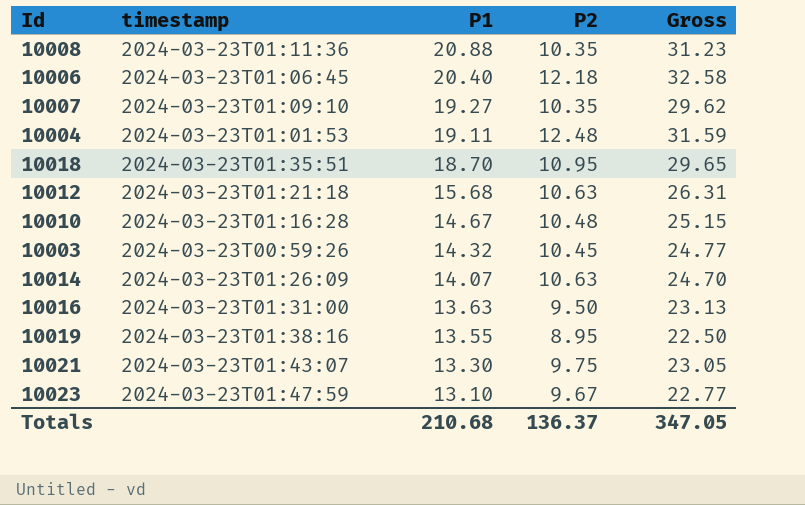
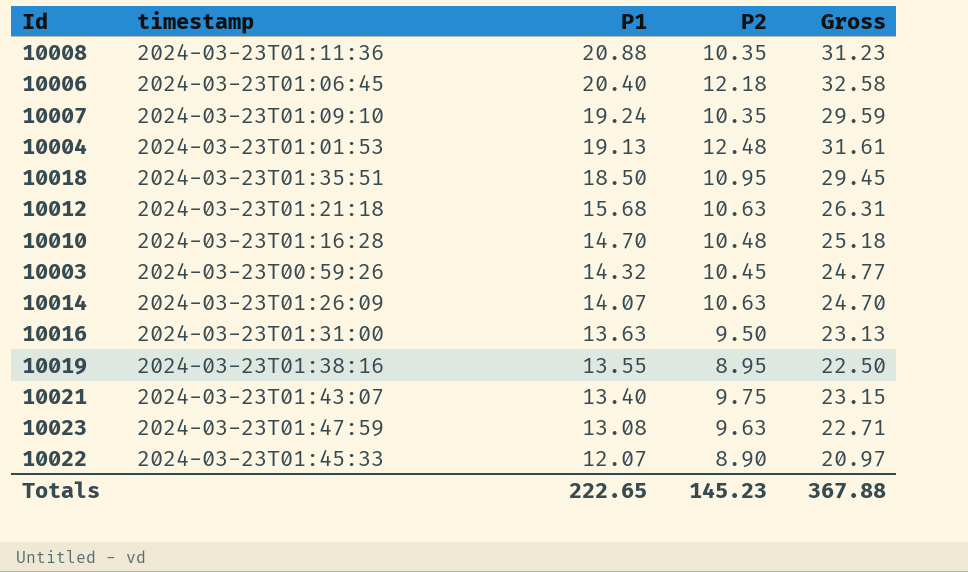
10007 | P1: 19.27 -> 19.24
10007 | Gross: 29.62 -> 29.59
10004 | P1: 19.11 -> 19.13
10004 | Gross: 31.59 -> 31.61
10018 | P1: 18.70 -> 18.50
10018 | Gross: 29.65 -> 29.45
10010 | P1: 14.67 -> 14.70
10010 | Gross: 25.15 -> 25.18
10021 | P1: 13.30 -> 13.40
10021 | Gross: 23.05 -> 23.15
10023 | P1: 13.10 -> 13.08
10023 | P2: 9.67 -> 9.63
10023 | Gross: 22.77 -> 22.71
row 10022: none -> 2024-03-23T01:45:33 | 12.07 | 8.90 | 20.97
Totals | P1: 210.68 -> 222.65
Totals | P2: 136.37 -> 145.23
Totals | Gross: 347.05 -> 367.88

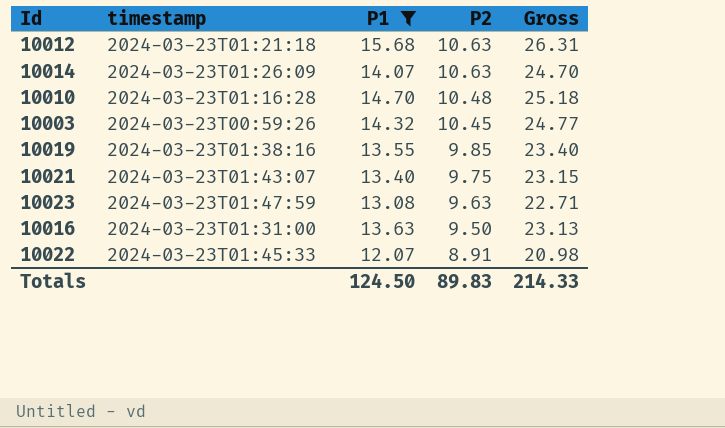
filter: none -> P1 <= 15.68
row order: P1 descending -> P2 descending
10019 | P2: 8.95 -> 9.85
10019 | Gross: 22.50 -> 23.40
10022 | P2: 8.90 -> 8.91
10022 | Gross: 20.97 -> 20.98
Totals | P1: 222.65 -> 124.50
Totals | P2: 145.23 -> 89.83
Totals | Gross: 367.88 -> 214.33

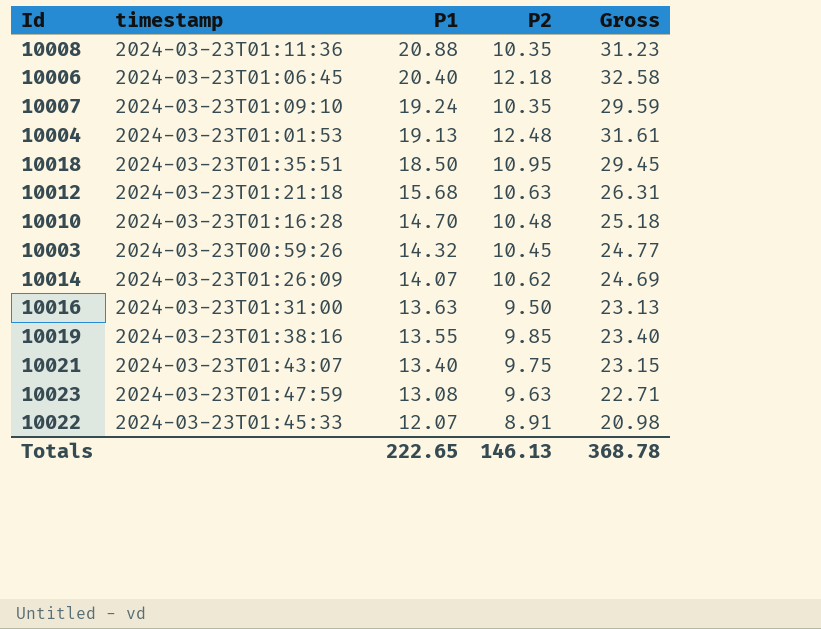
filter: P1 <= 15.68 -> none
row order: P2 descending -> P1 descending
10014 | P2: 10.63 -> 10.62
10014 | Gross: 24.70 -> 24.69
Totals | P1: 124.50 -> 222.65
Totals | P2: 89.83 -> 146.13
Totals | Gross: 214.33 -> 368.78

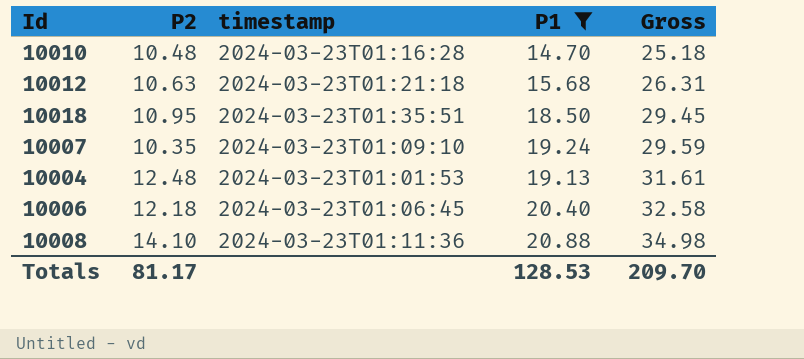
filter: none -> P1 >= 14.70
row order: P1 descending -> Gross ascending
column P2 | position: 4 -> 2
10008 | P2: 10.35 -> 14.10
10008 | Gross: 31.23 -> 34.98
Totals | P2: 146.13 -> 81.17
Totals | P1: 222.65 -> 128.53
Totals | Gross: 368.78 -> 209.70

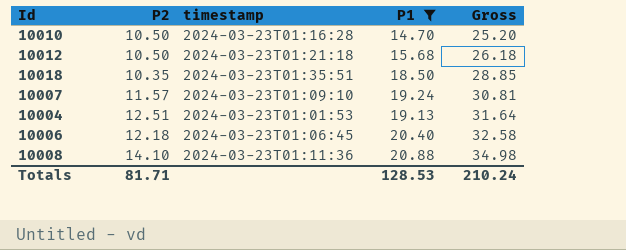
10010 | P2: 10.48 -> 10.50
10010 | Gross: 25.18 -> 25.20
10012 | P2: 10.63 -> 10.50
10012 | Gross: 26.31 -> 26.18
10018 | P2: 10.95 -> 10.35
10018 | Gross: 29.45 -> 28.85
10007 | P2: 10.35 -> 11.57
10007 | Gross: 29.59 -> 30.81
10004 | P2: 12.48 -> 12.51
10004 | Gross: 31.61 -> 31.64
Totals | P2: 81.17 -> 81.71
Totals | Gross: 209.70 -> 210.24

